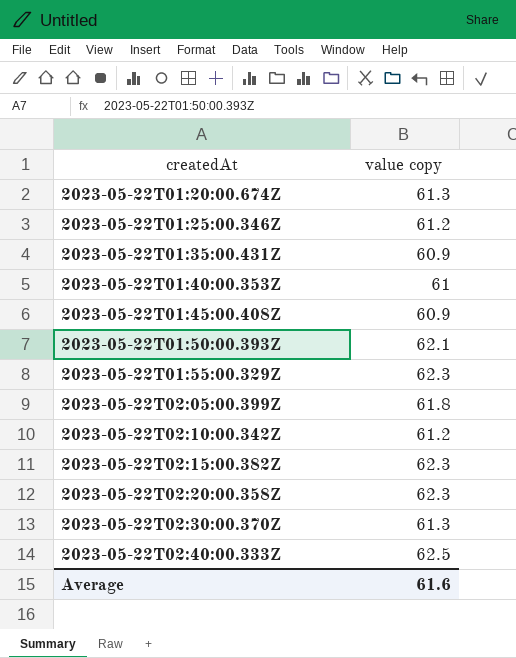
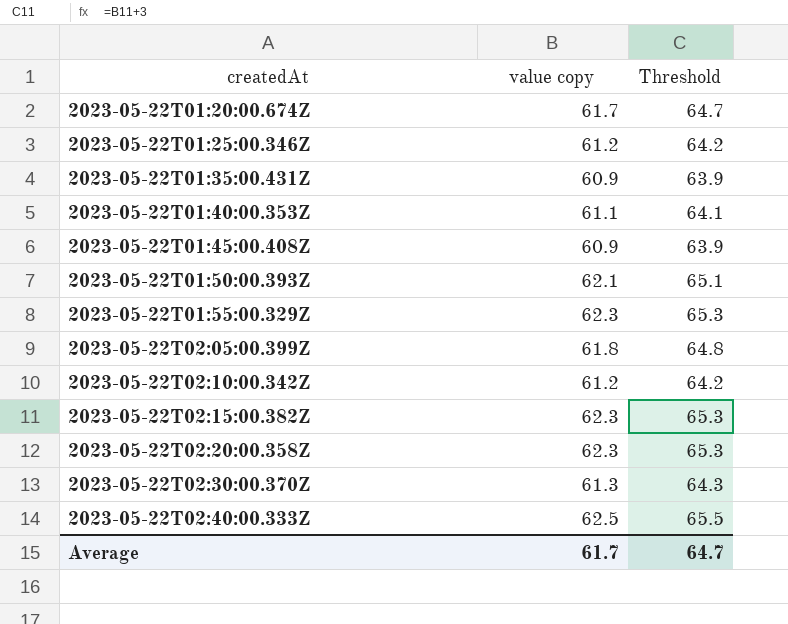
column Threshold | formula: none -> [value copy] + 3
2023-05-22T01:20:00.674Z | value copy: 61.3 -> 61.7
2023-05-22T01:40:00.353Z | value copy: 61 -> 61.1
Average | value copy: 61.6 -> 61.7

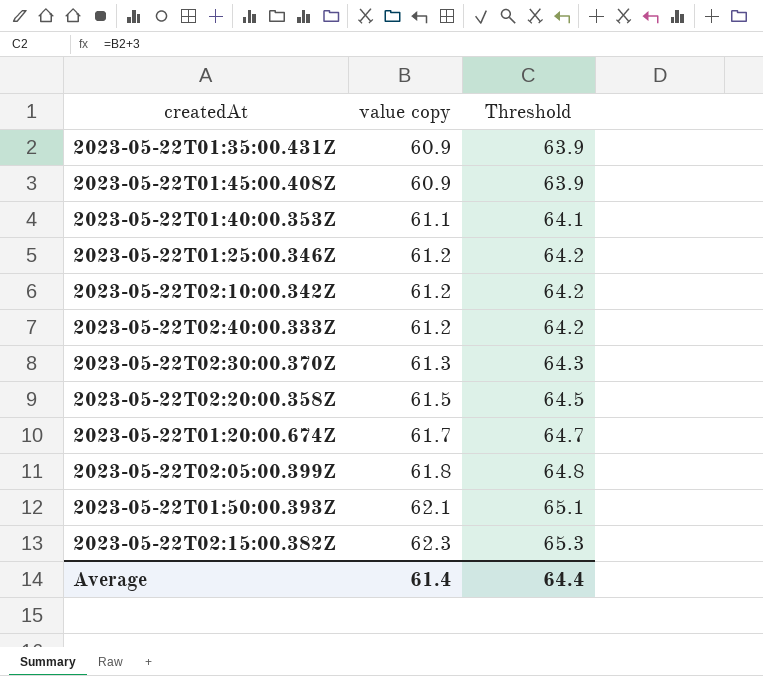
row order: createdAt ascending -> value copy ascending
row 2023-05-22T01:55:00.329Z: 62.3 | 65.3 -> none
2023-05-22T02:40:00.333Z | value copy: 62.5 -> 61.2
2023-05-22T02:40:00.333Z | Threshold: 65.5 -> 64.2
2023-05-22T02:20:00.358Z | value copy: 62.3 -> 61.5
2023-05-22T02:20:00.358Z | Threshold: 65.3 -> 64.5
Average | value copy: 61.7 -> 61.4
Average | Threshold: 64.7 -> 64.4

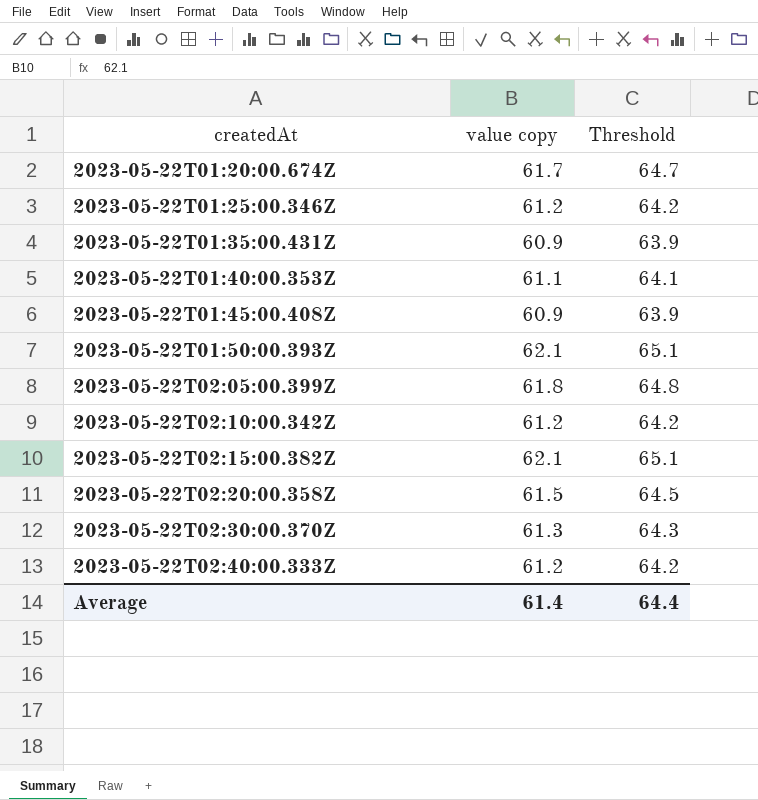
row order: value copy ascending -> createdAt ascending
2023-05-22T02:15:00.382Z | value copy: 62.3 -> 62.1
2023-05-22T02:15:00.382Z | Threshold: 65.3 -> 65.1

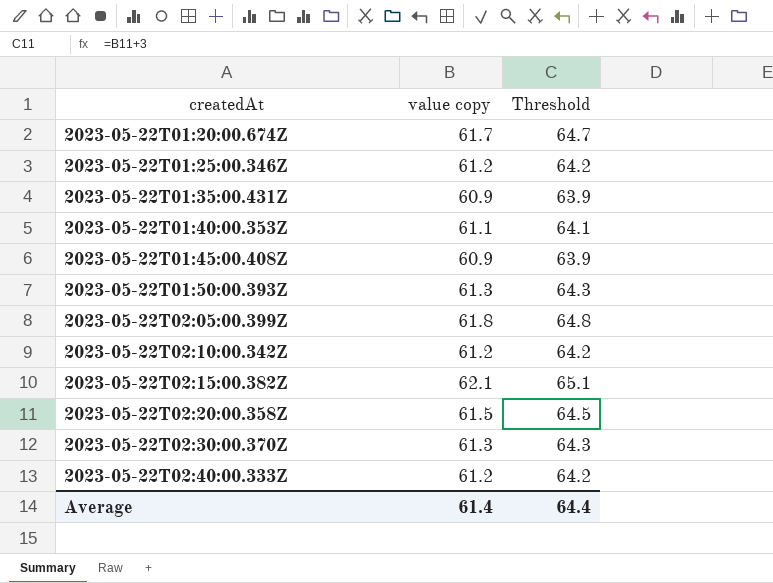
2023-05-22T01:50:00.393Z | value copy: 62.1 -> 61.3
2023-05-22T01:50:00.393Z | Threshold: 65.1 -> 64.3

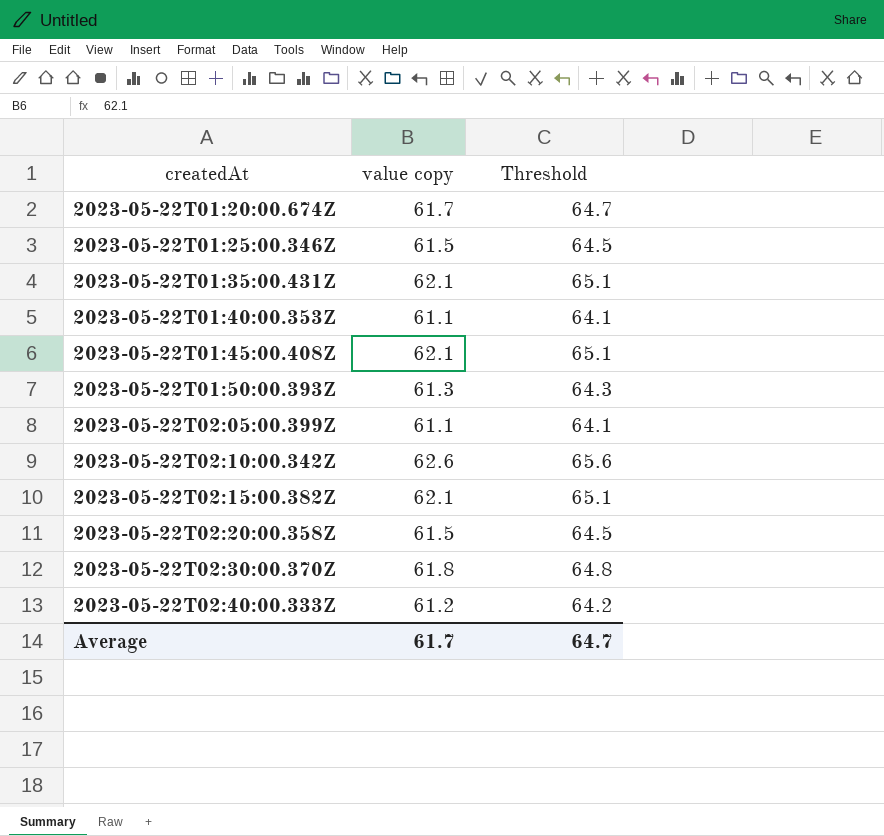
2023-05-22T01:25:00.346Z | value copy: 61.2 -> 61.5
2023-05-22T01:25:00.346Z | Threshold: 64.2 -> 64.5
2023-05-22T01:35:00.431Z | value copy: 60.9 -> 62.1
2023-05-22T01:35:00.431Z | Threshold: 63.9 -> 65.1
2023-05-22T01:45:00.408Z | value copy: 60.9 -> 62.1
2023-05-22T01:45:00.408Z | Threshold: 63.9 -> 65.1
2023-05-22T02:05:00.399Z | value copy: 61.8 -> 61.1
2023-05-22T02:05:00.399Z | Threshold: 64.8 -> 64.1
2023-05-22T02:10:00.342Z | value copy: 61.2 -> 62.6
2023-05-22T02:10:00.342Z | Threshold: 64.2 -> 65.6
2023-05-22T02:30:00.370Z | value copy: 61.3 -> 61.8
2023-05-22T02:30:00.370Z | Threshold: 64.3 -> 64.8
Average | value copy: 61.4 -> 61.7
Average | Threshold: 64.4 -> 64.7

